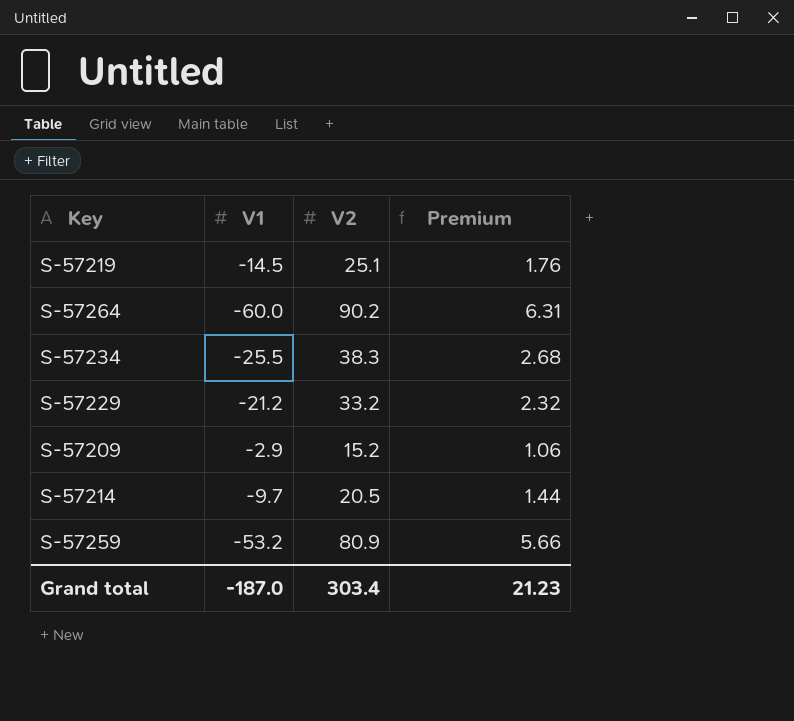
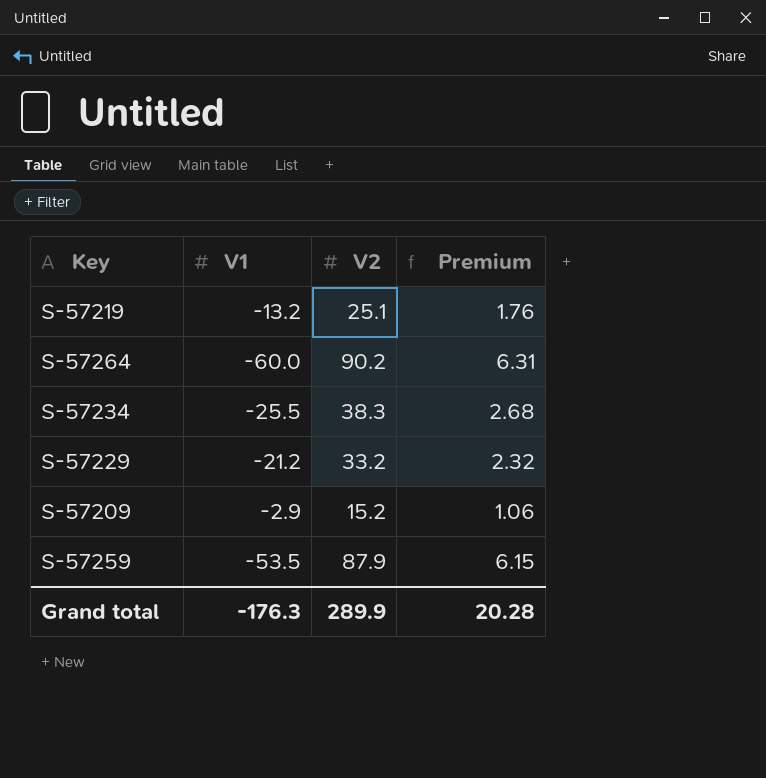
row S-57214: -9.7 | 20.5 | 1.44 -> none
S-57219 | V1: -14.5 -> -13.2
S-57259 | V1: -53.2 -> -53.5
S-57259 | V2: 80.9 -> 87.9
S-57259 | Premium: 5.66 -> 6.15
Grand total | V1: -187.0 -> -176.3
Grand total | V2: 303.4 -> 289.9
Grand total | Premium: 21.23 -> 20.28

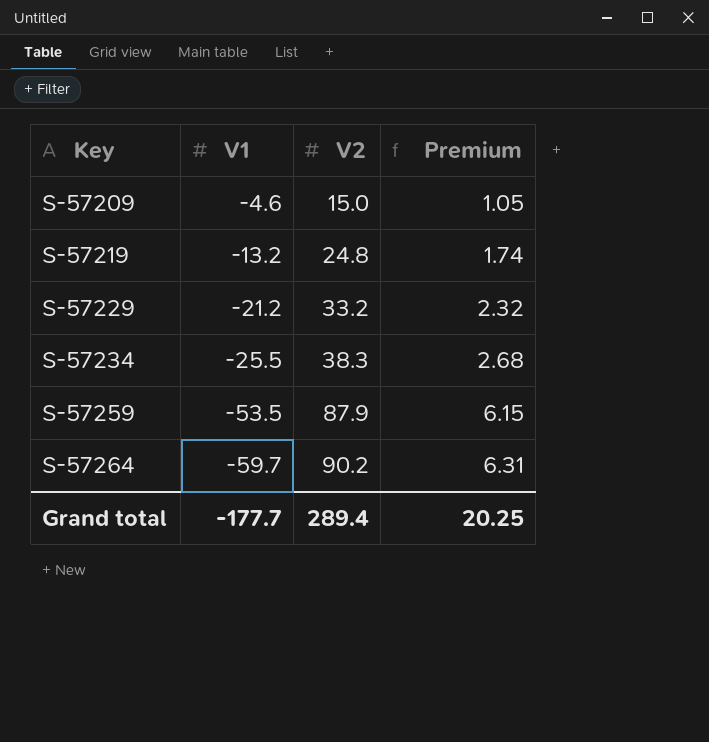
row order: none -> Key ascending
S-57209 | V1: -2.9 -> -4.6
S-57209 | V2: 15.2 -> 15.0
S-57209 | Premium: 1.06 -> 1.05
S-57219 | V2: 25.1 -> 24.8
S-57219 | Premium: 1.76 -> 1.74
S-57264 | V1: -60.0 -> -59.7
Grand total | V1: -176.3 -> -177.7
Grand total | V2: 289.9 -> 289.4
Grand total | Premium: 20.28 -> 20.25

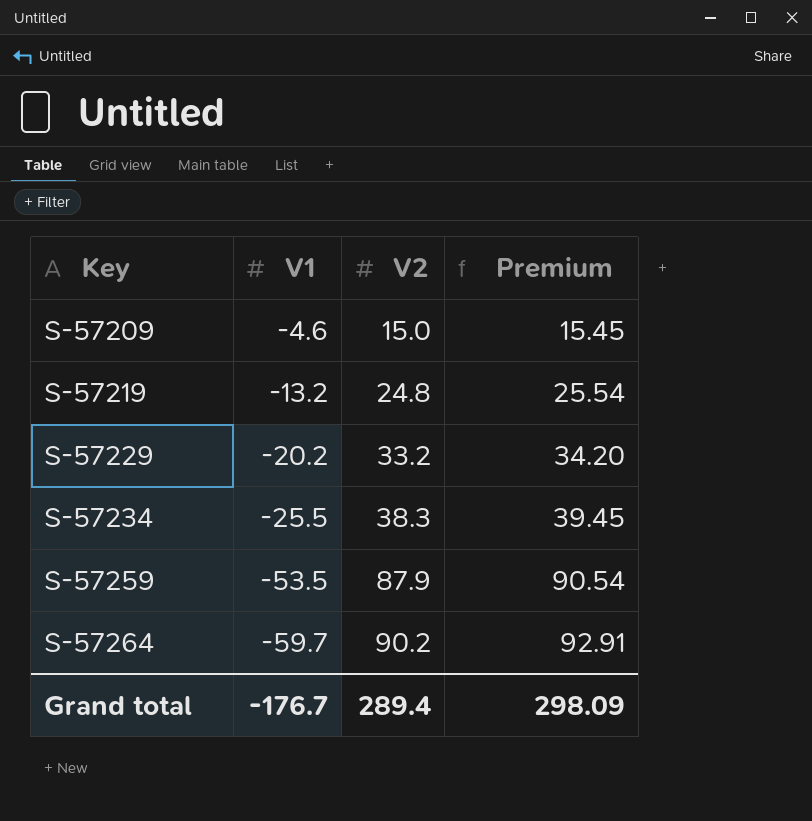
column Premium | formula: [V2] * 0.07 -> [V2] * 1.03
S-57229 | V1: -21.2 -> -20.2
Grand total | V1: -177.7 -> -176.7
Grand total | Premium: 20.25 -> 298.09

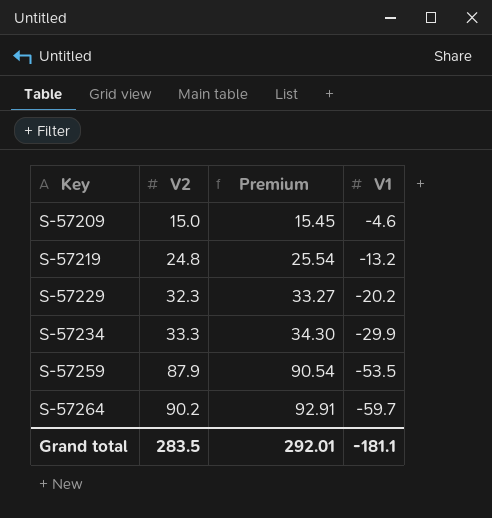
column V1 | position: 2 -> 4
S-57229 | V2: 33.2 -> 32.3
S-57229 | Premium: 34.20 -> 33.27
S-57234 | V2: 38.3 -> 33.3
S-57234 | Premium: 39.45 -> 34.30
S-57234 | V1: -25.5 -> -29.9
Grand total | V2: 289.4 -> 283.5
Grand total | Premium: 298.09 -> 292.01
Grand total | V1: -176.7 -> -181.1

